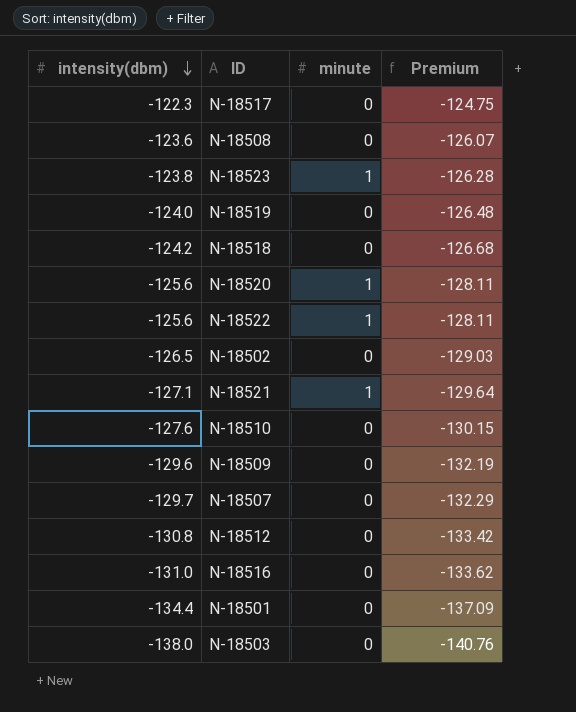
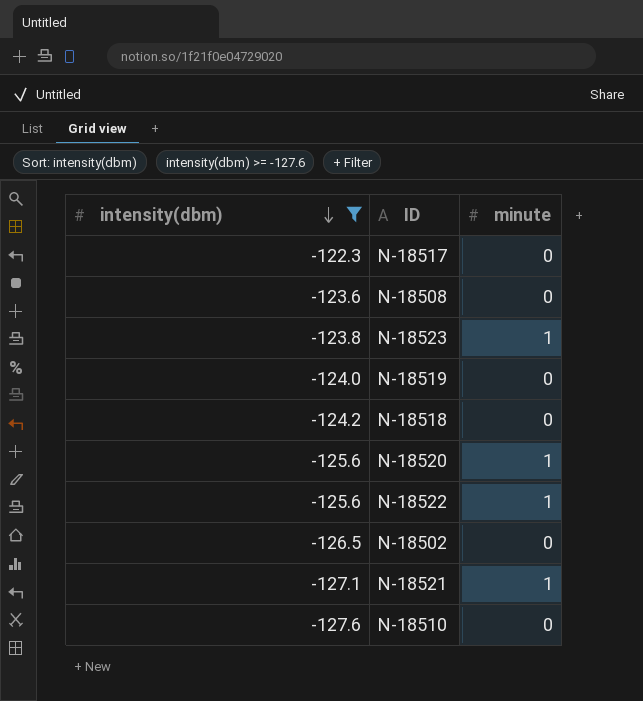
filter: none -> intensity(dbm) >= -127.6
column Premium | formula: [intensity(dbm)] * 1.02 -> none

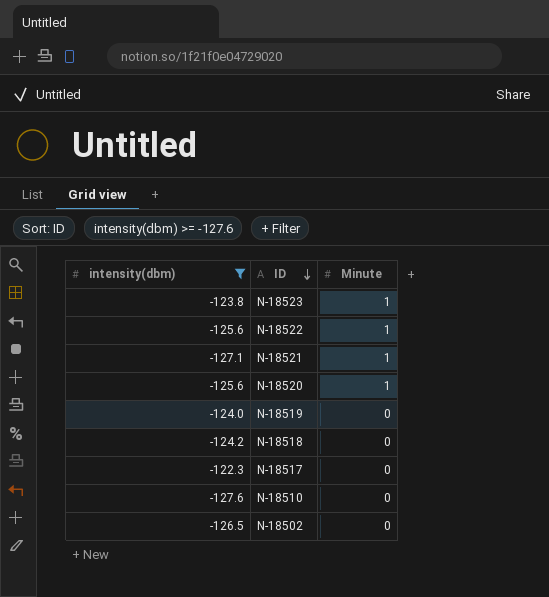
row order: intensity(dbm) descending -> ID descending
column name: minute -> Minute
row N-18508: -123.6 | 0 -> none

